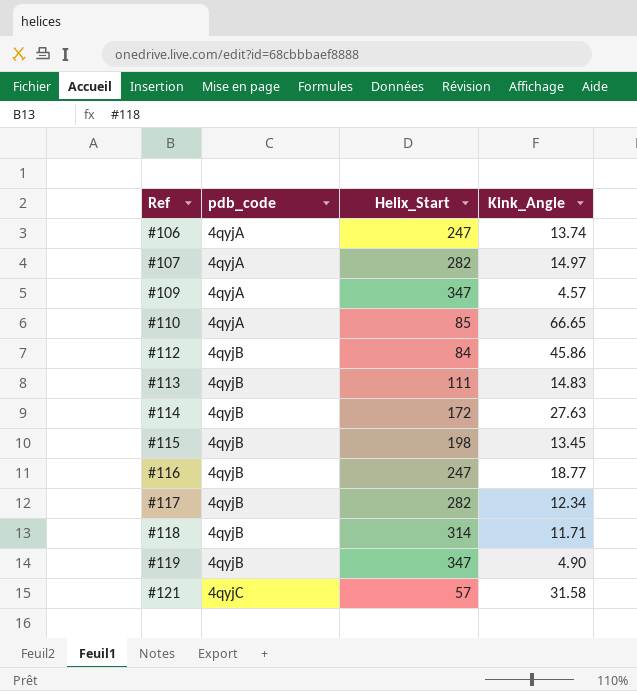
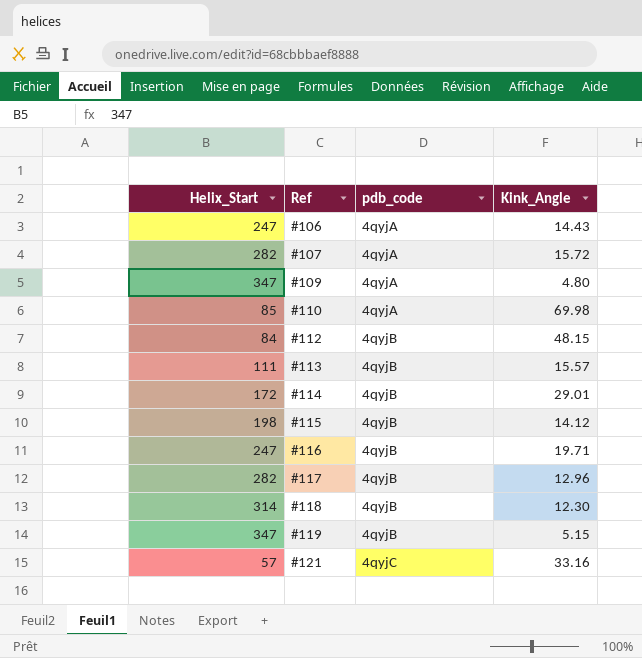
column Helix_Start | position: 3 -> 1
#106 | Kink_Angle: 13.74 -> 14.43
#107 | Kink_Angle: 14.97 -> 15.72
#109 | Kink_Angle: 4.57 -> 4.80
#110 | Kink_Angle: 66.65 -> 69.98
#112 | Kink_Angle: 45.86 -> 48.15
#113 | Kink_Angle: 14.83 -> 15.57
#114 | Kink_Angle: 27.63 -> 29.01
#115 | Kink_Angle: 13.45 -> 14.12
#116 | Kink_Angle: 18.77 -> 19.71
#117 | Kink_Angle: 12.34 -> 12.96
#118 | Kink_Angle: 11.71 -> 12.30
#119 | Kink_Angle: 4.90 -> 5.15
#121 | Kink_Angle: 31.58 -> 33.16

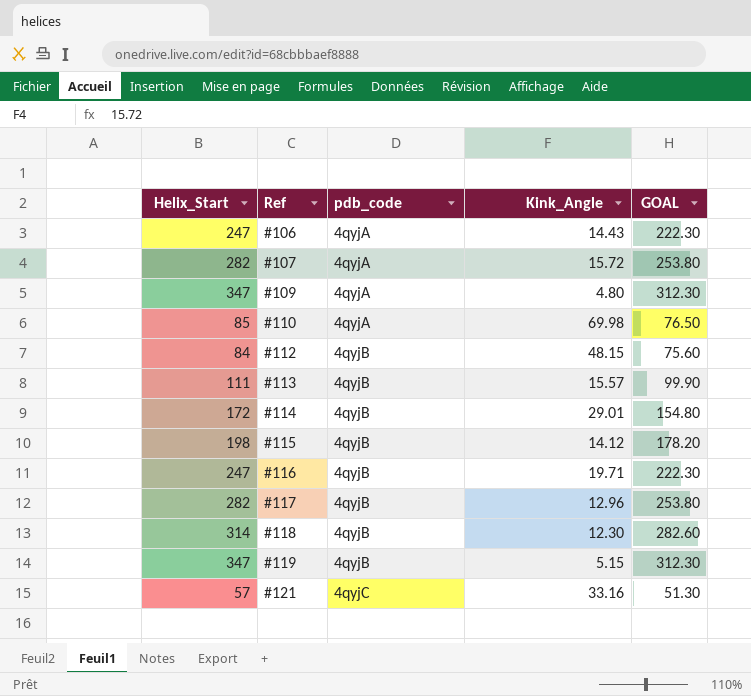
column GOAL | formula: none -> [Helix_Start] * 0.9

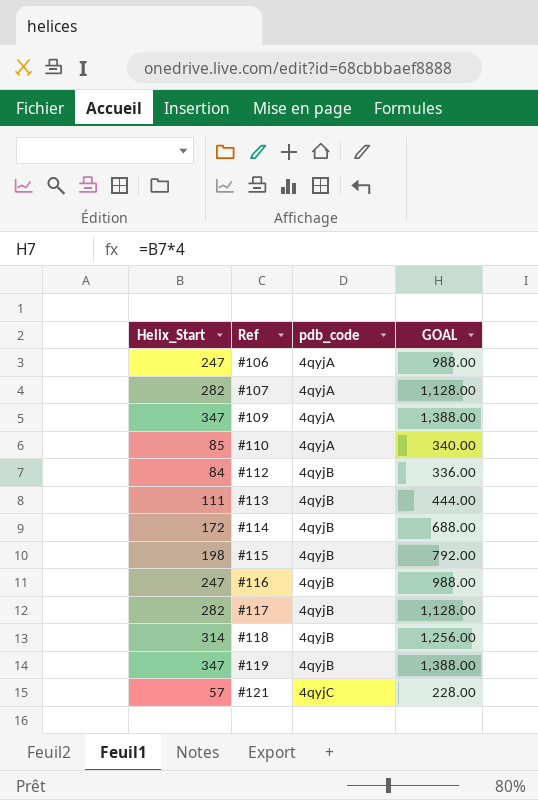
column Kink_Angle | position: 4 -> none
column GOAL | formula: [Helix_Start] * 0.9 -> [Helix_Start] * 4

